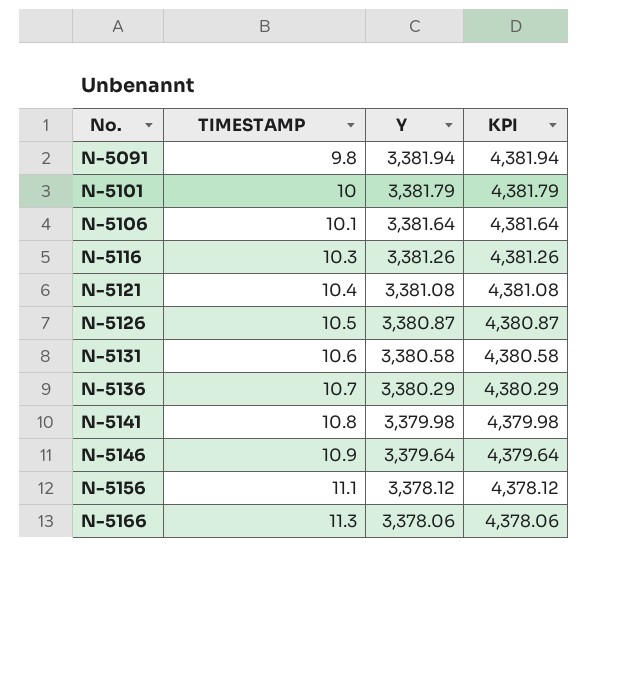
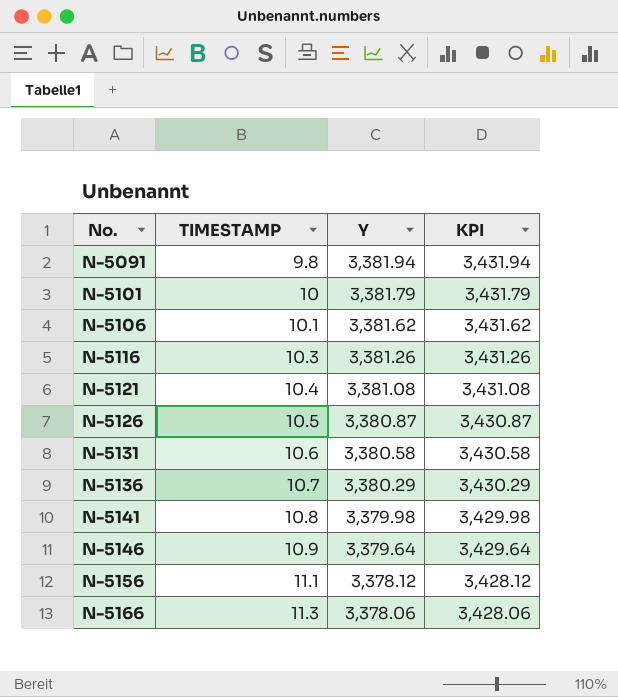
column KPI | formula: [Y] + 1000 -> [Y] + 50
N-5106 | Y: 3,381.64 -> 3,381.62

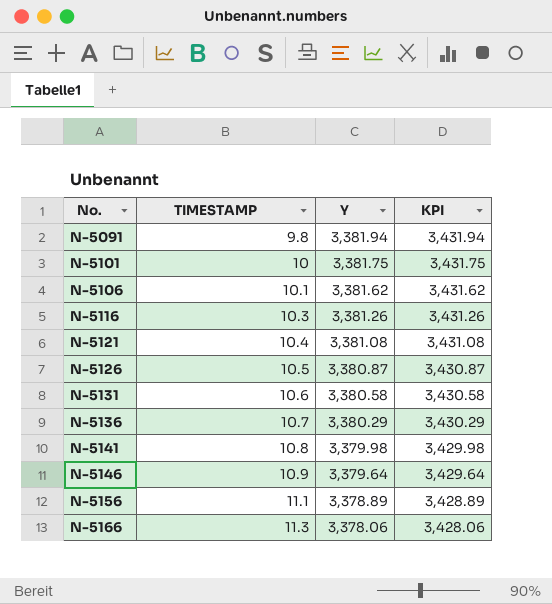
N-5101 | Y: 3,381.79 -> 3,381.75
N-5101 | KPI: 3,431.79 -> 3,431.75
N-5156 | Y: 3,378.12 -> 3,378.89
N-5156 | KPI: 3,428.12 -> 3,428.89

